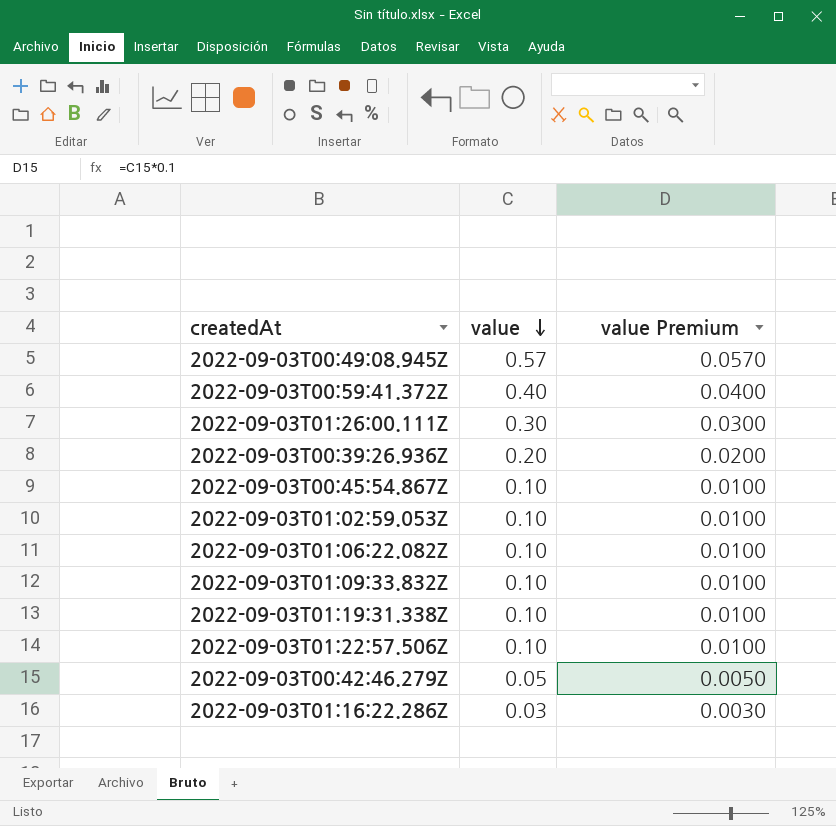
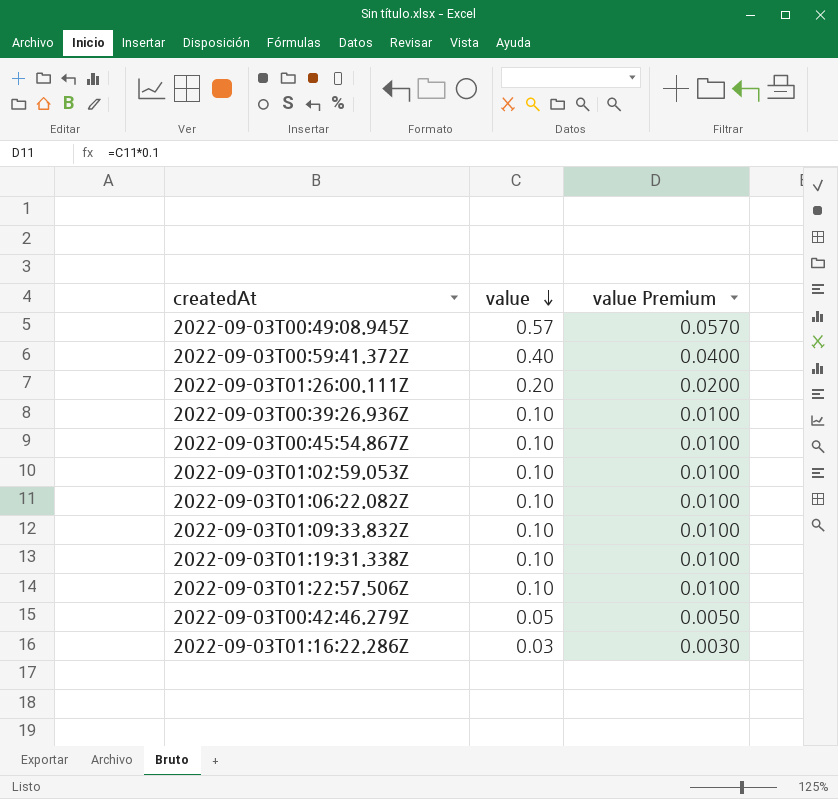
2022-09-03T01:26:00.111Z | value: 0.30 -> 0.20
2022-09-03T01:26:00.111Z | value Premium: 0.0300 -> 0.0200
2022-09-03T00:39:26.936Z | value: 0.20 -> 0.10
2022-09-03T00:39:26.936Z | value Premium: 0.0200 -> 0.0100

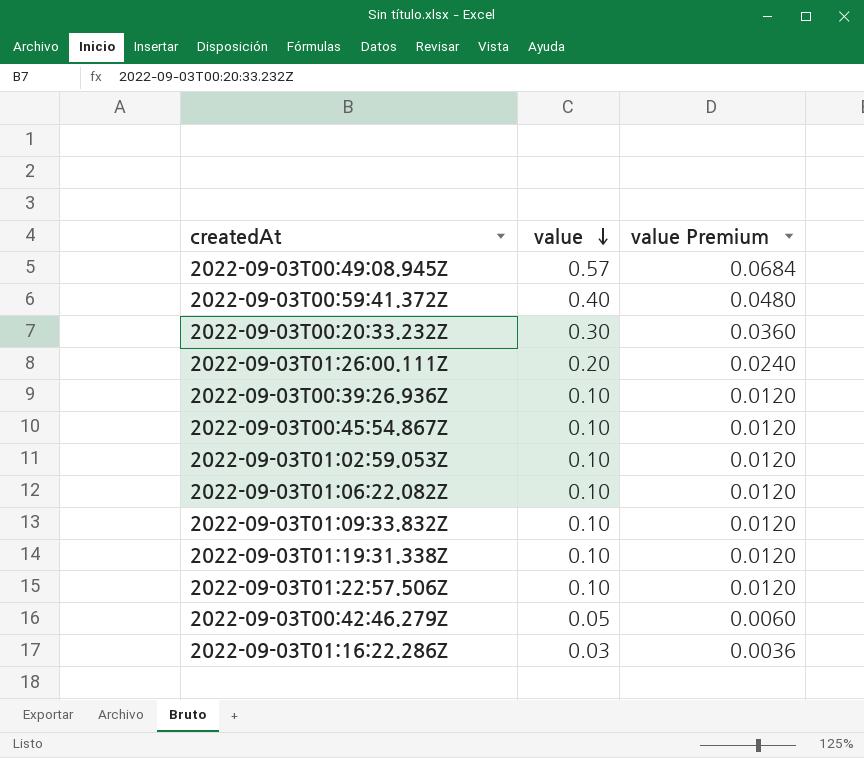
column value Premium | formula: [value] * 0.1 -> [value] * 0.12
row 2022-09-03T00:20:33.232Z: none -> 0.30 | 0.0360

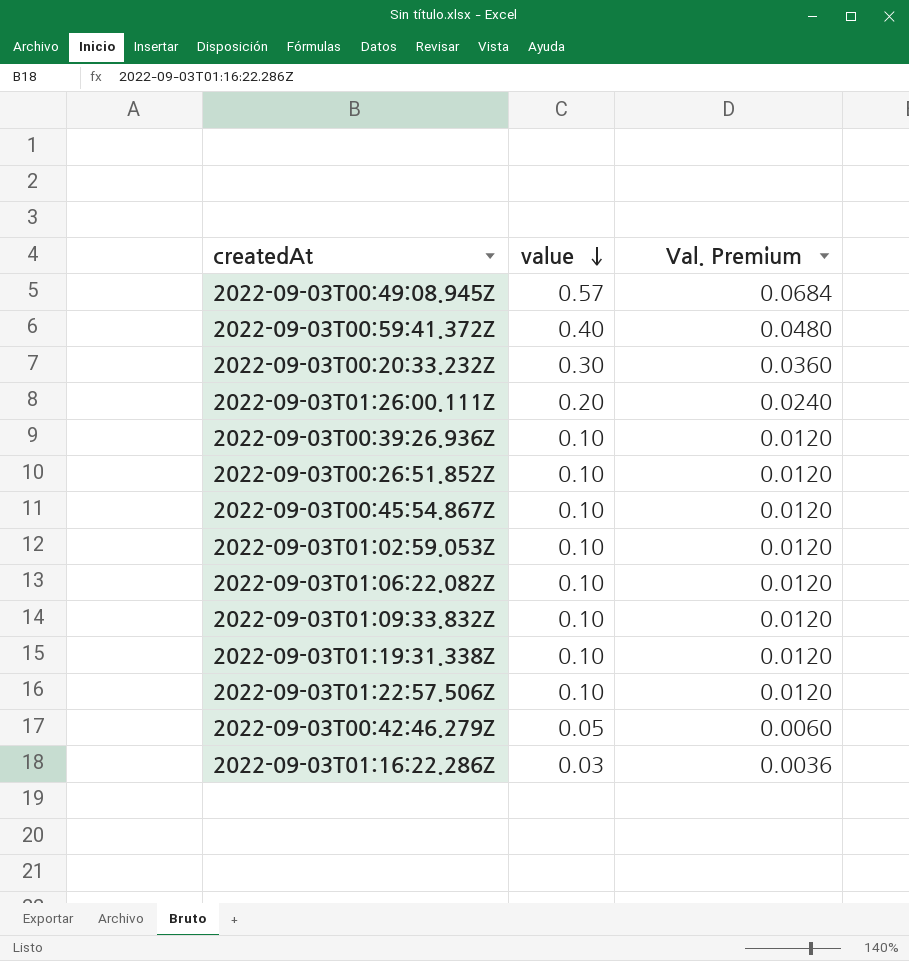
column name: value Premium -> Val. Premium
row 2022-09-03T00:26:51.852Z: none -> 0.10 | 0.0120

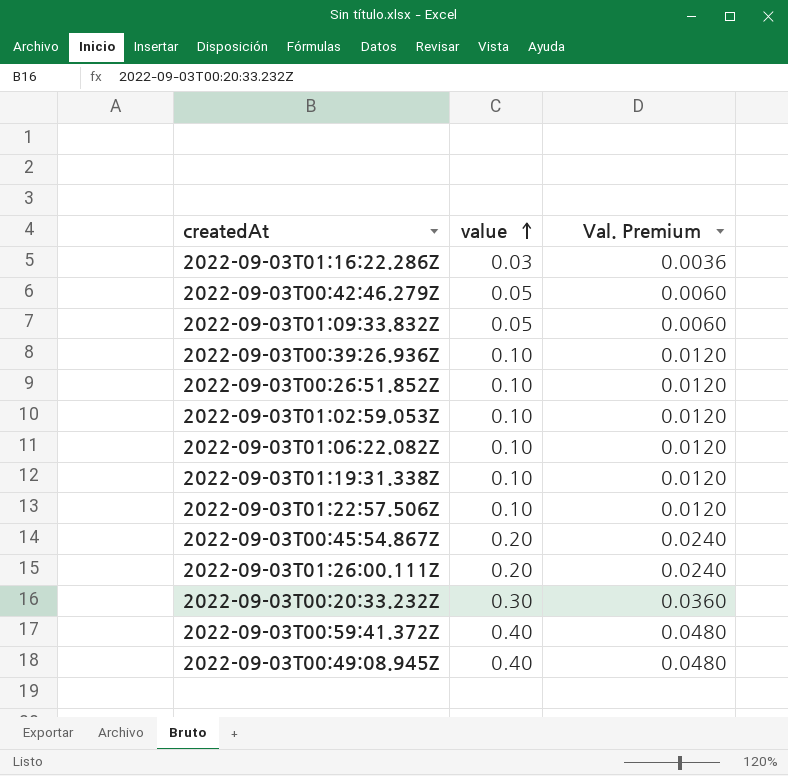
row order: value descending -> value ascending
2022-09-03T01:09:33.832Z | value: 0.10 -> 0.05
2022-09-03T01:09:33.832Z | Val. Premium: 0.0120 -> 0.0060
2022-09-03T00:45:54.867Z | value: 0.10 -> 0.20
2022-09-03T00:45:54.867Z | Val. Premium: 0.0120 -> 0.0240
2022-09-03T00:49:08.945Z | value: 0.57 -> 0.40
2022-09-03T00:49:08.945Z | Val. Premium: 0.0684 -> 0.0480

